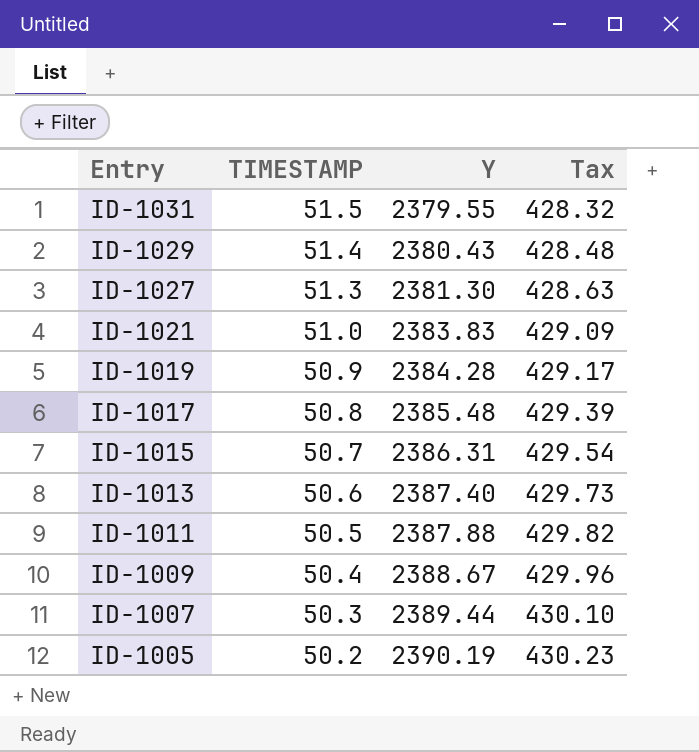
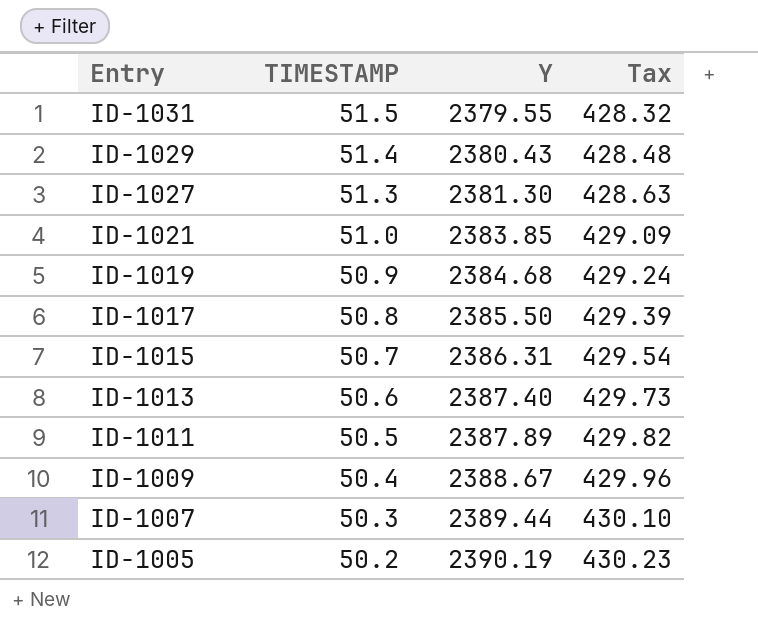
ID-1021 | Y: 2383.83 -> 2383.85
ID-1019 | Y: 2384.28 -> 2384.68
ID-1019 | Tax: 429.17 -> 429.24
ID-1017 | Y: 2385.48 -> 2385.50
ID-1011 | Y: 2387.88 -> 2387.89

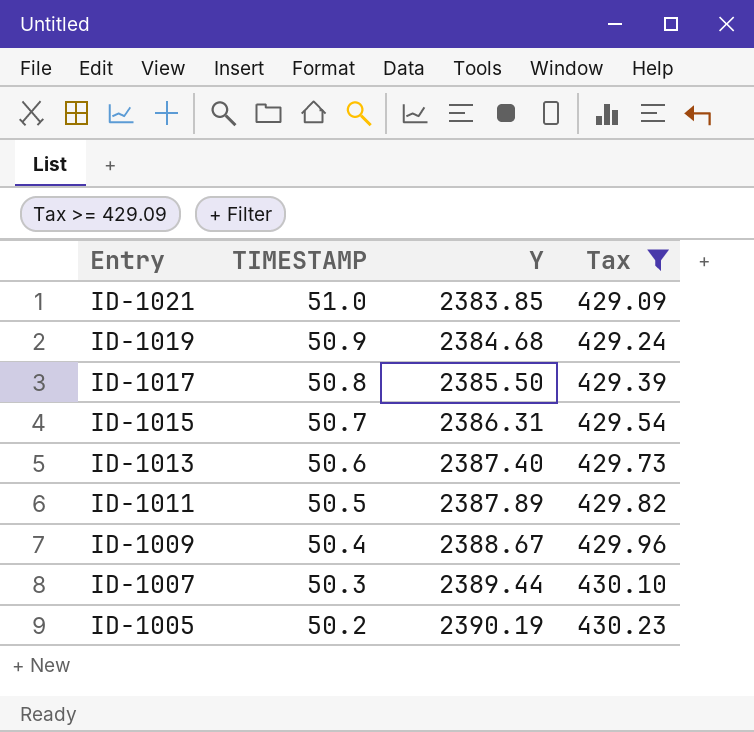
filter: none -> Tax >= 429.09

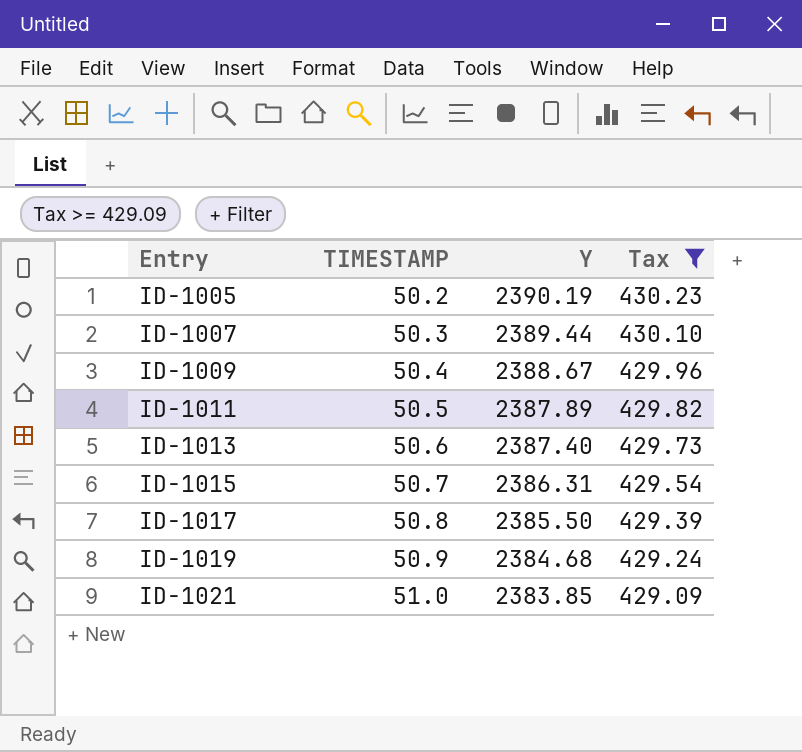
row order: Entry descending -> Entry ascending

